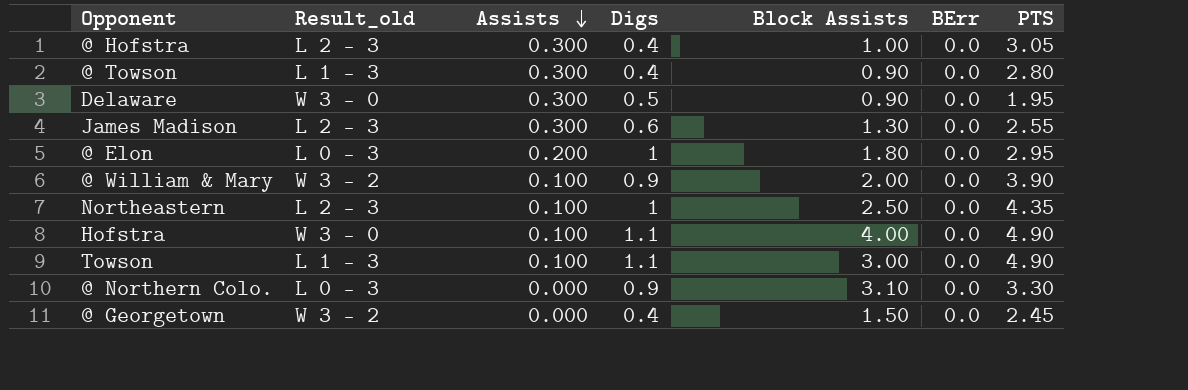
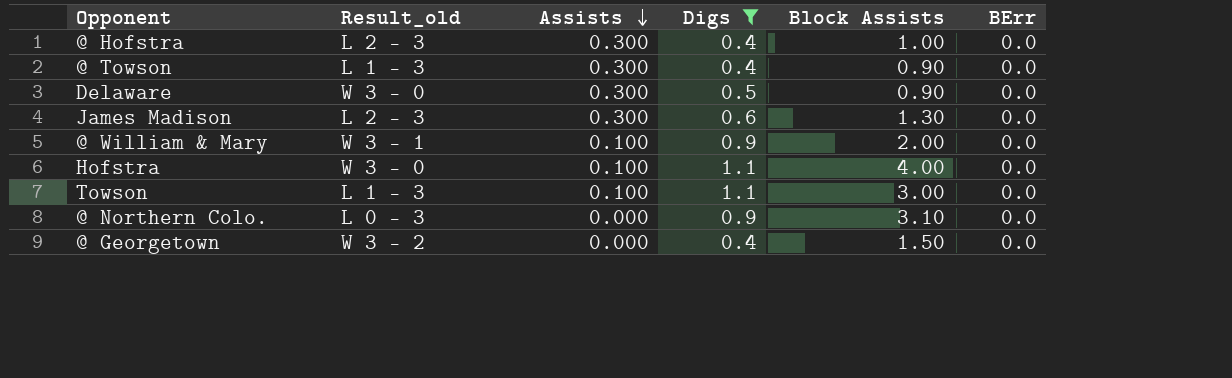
filter: none -> Digs != 1
column PTS | position: 7 -> none
@ William & Mary | Result_old: W 3 - 2 -> W 3 - 1

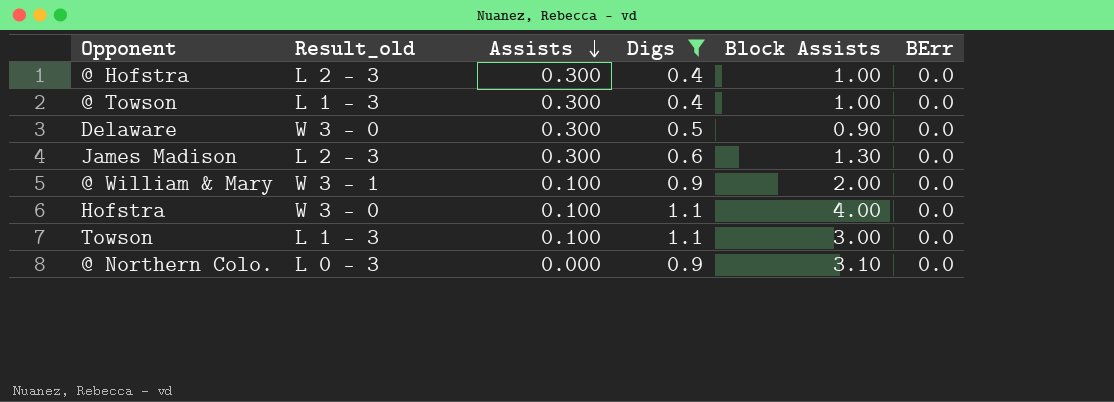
row @ Georgetown: W 3 - 2 | 0.000 | 0.4 | 1.50 | 0.0 -> none
@ Towson | Block Assists: 0.90 -> 1.00

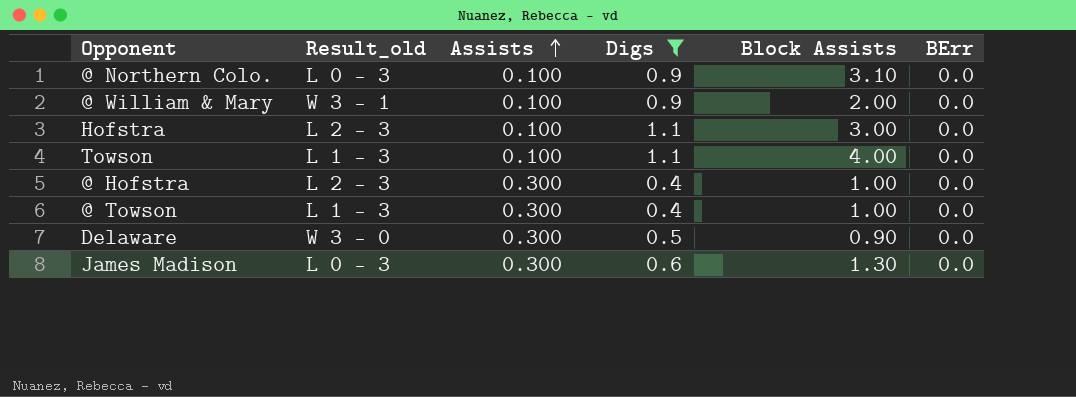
row order: Assists descending -> Assists ascending
@ Northern Colo. | Assists: 0.000 -> 0.100
Hofstra | Result_old: W 3 - 0 -> L 2 - 3
Hofstra | Block Assists: 4.00 -> 3.00
Towson | Block Assists: 3.00 -> 4.00
James Madison | Result_old: L 2 - 3 -> L 0 - 3

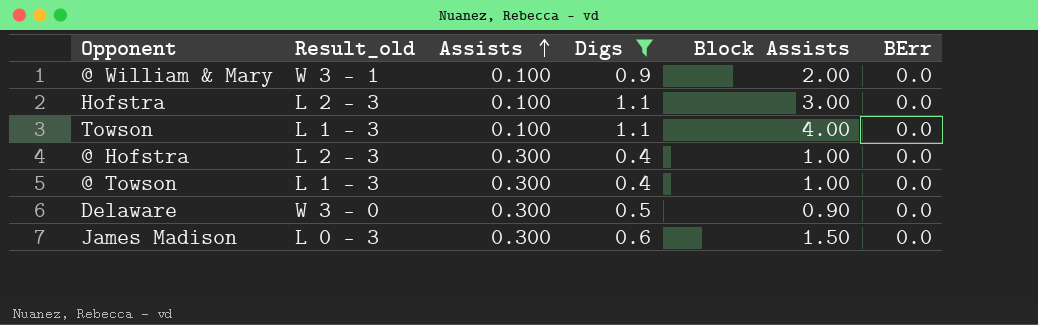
row @ Northern Colo.: L 0 - 3 | 0.100 | 0.9 | 3.10 | 0.0 -> none
James Madison | Block Assists: 1.30 -> 1.50

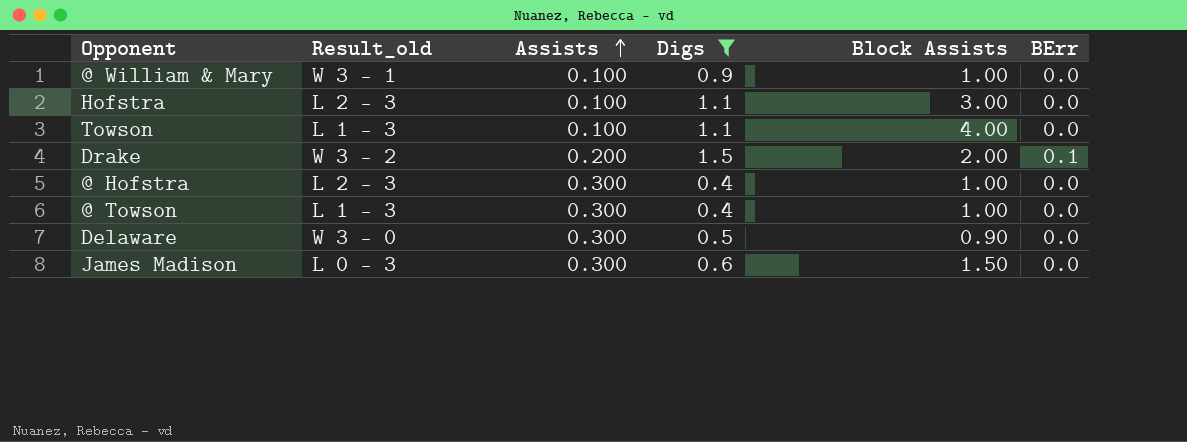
@ William & Mary | Block Assists: 2.00 -> 1.00
row Drake: none -> W 3 - 2 | 0.200 | 1.5 | 2.00 | 0.1

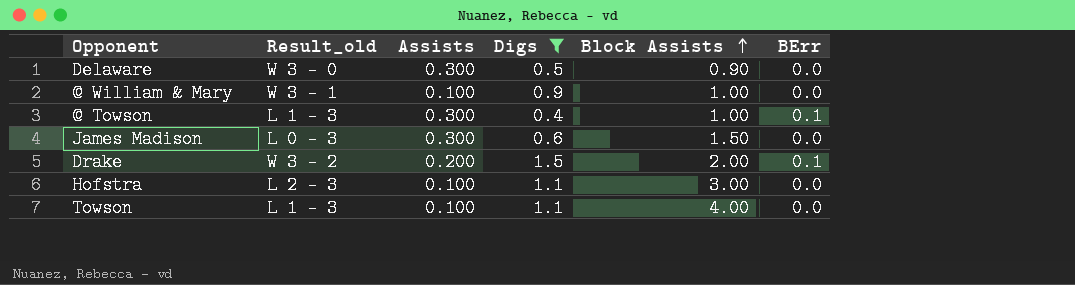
row order: Assists ascending -> Block Assists ascending
row @ Hofstra: L 2 - 3 | 0.300 | 0.4 | 1.00 | 0.0 -> none
@ Towson | BErr: 0.0 -> 0.1

